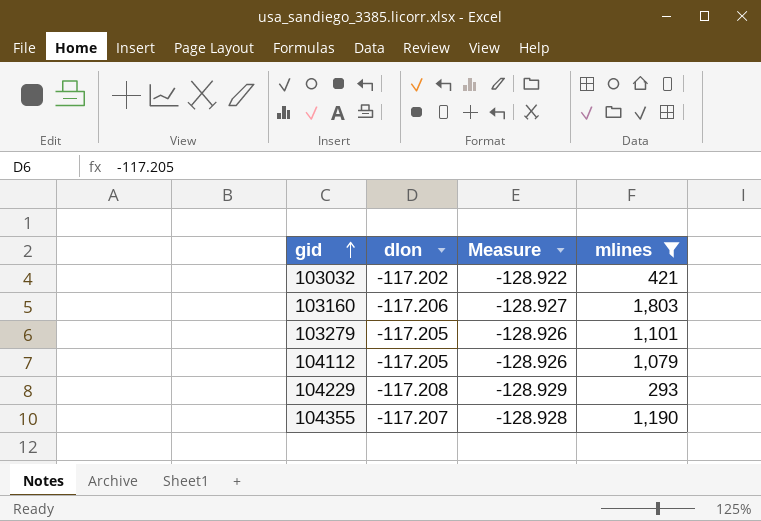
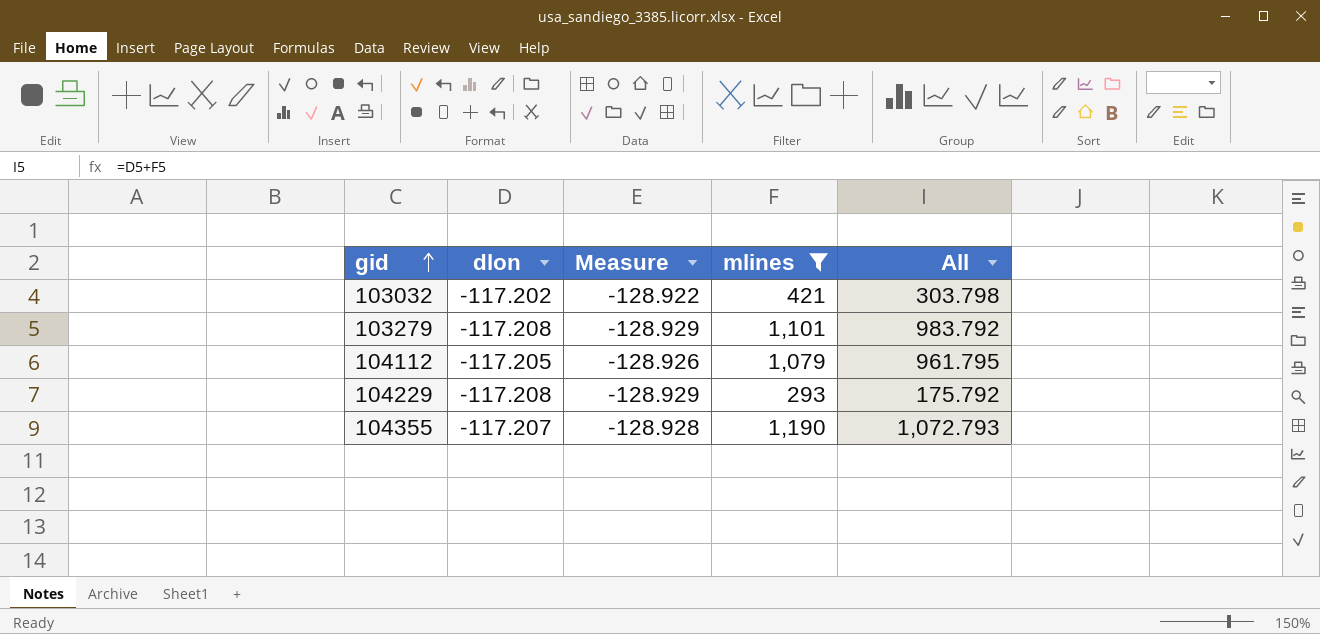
column All | formula: none -> [dlon] + [mlines]
row 103160: -117.206 | -128.927 | 1,803 -> none
103279 | dlon: -117.205 -> -117.208
103279 | Measure: -128.926 -> -128.929

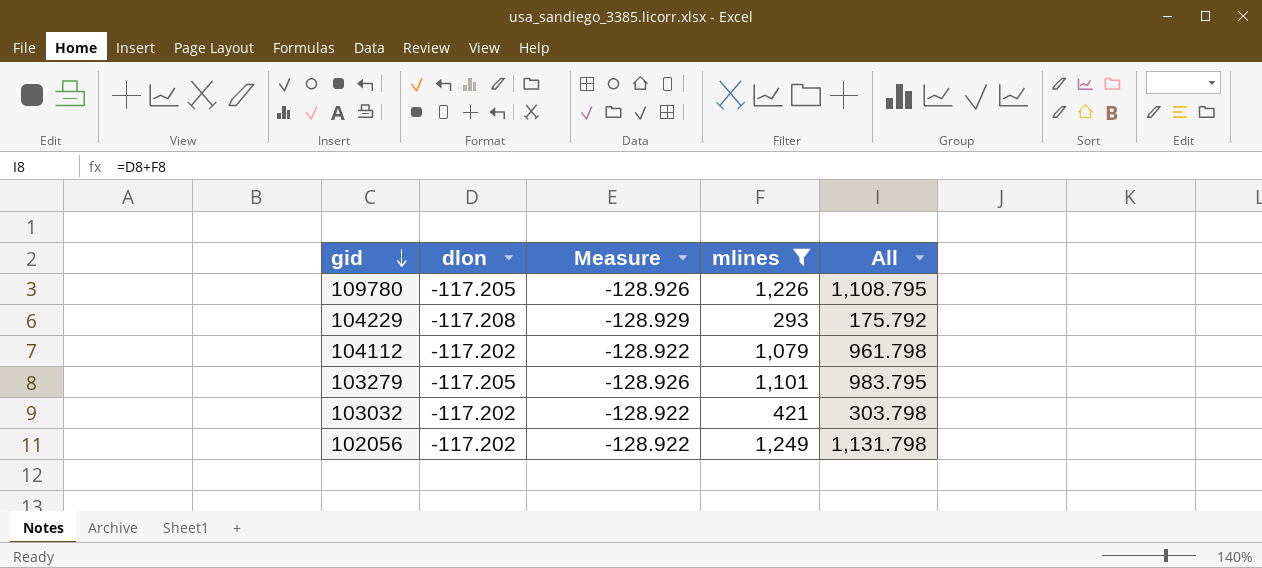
row order: gid ascending -> gid descending
row 104355: -117.207 | -128.928 | 1,190 | 1,072.793 -> none
row 109780: none -> -117.205 | -128.926 | 1,226 | 1,108.795
104112 | dlon: -117.205 -> -117.202
104112 | Measure: -128.926 -> -128.922
104112 | All: 961.795 -> 961.798
103279 | dlon: -117.208 -> -117.205
103279 | Measure: -128.929 -> -128.926
103279 | All: 983.792 -> 983.795
row 102056: none -> -117.202 | -128.922 | 1,249 | 1,131.798

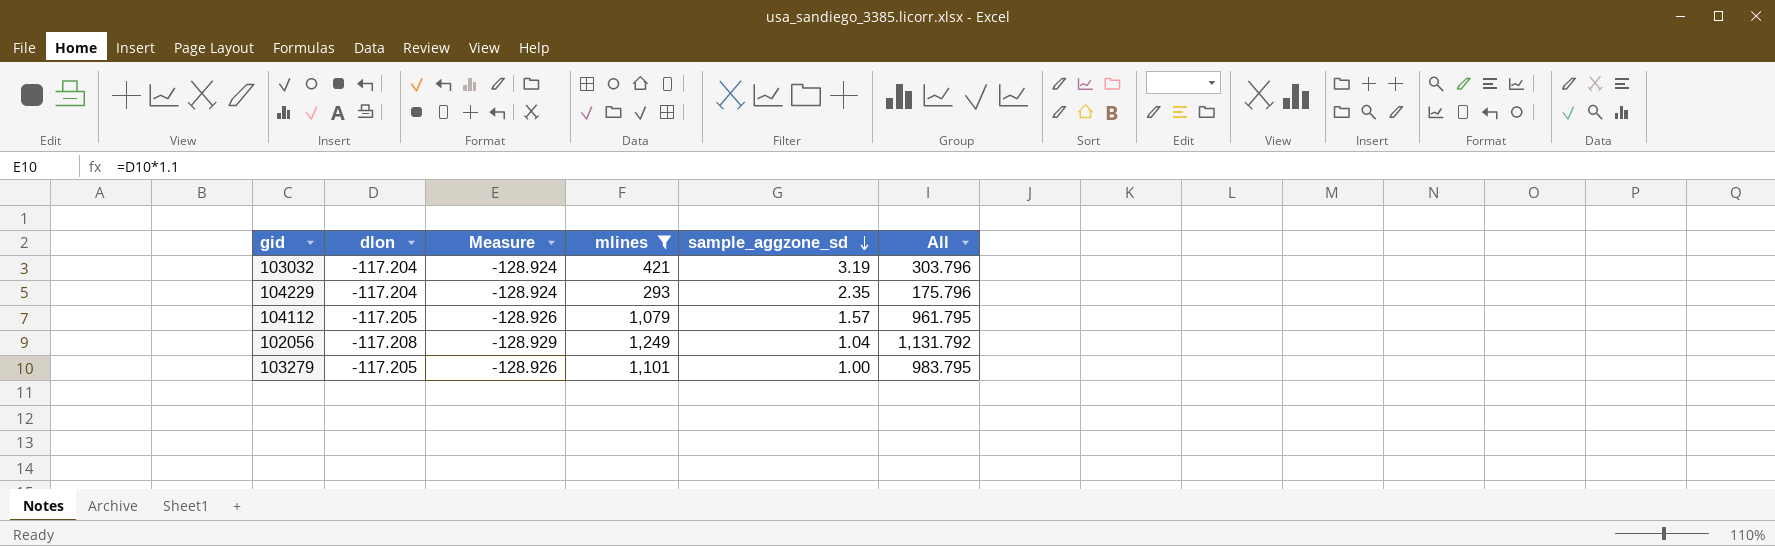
row order: gid descending -> sample_aggzone_sd descending
column sample_aggzone_sd | position: none -> 5
row 109780: -117.205 | -128.926 | 1,226 | 1,108.795 -> none
103032 | dlon: -117.202 -> -117.204
103032 | Measure: -128.922 -> -128.924
103032 | All: 303.798 -> 303.796
104229 | dlon: -117.208 -> -117.204
104229 | Measure: -128.929 -> -128.924
104229 | All: 175.792 -> 175.796
104112 | dlon: -117.202 -> -117.205
104112 | Measure: -128.922 -> -128.926
104112 | All: 961.798 -> 961.795
102056 | dlon: -117.202 -> -117.208
102056 | Measure: -128.922 -> -128.929
102056 | All: 1,131.798 -> 1,131.792

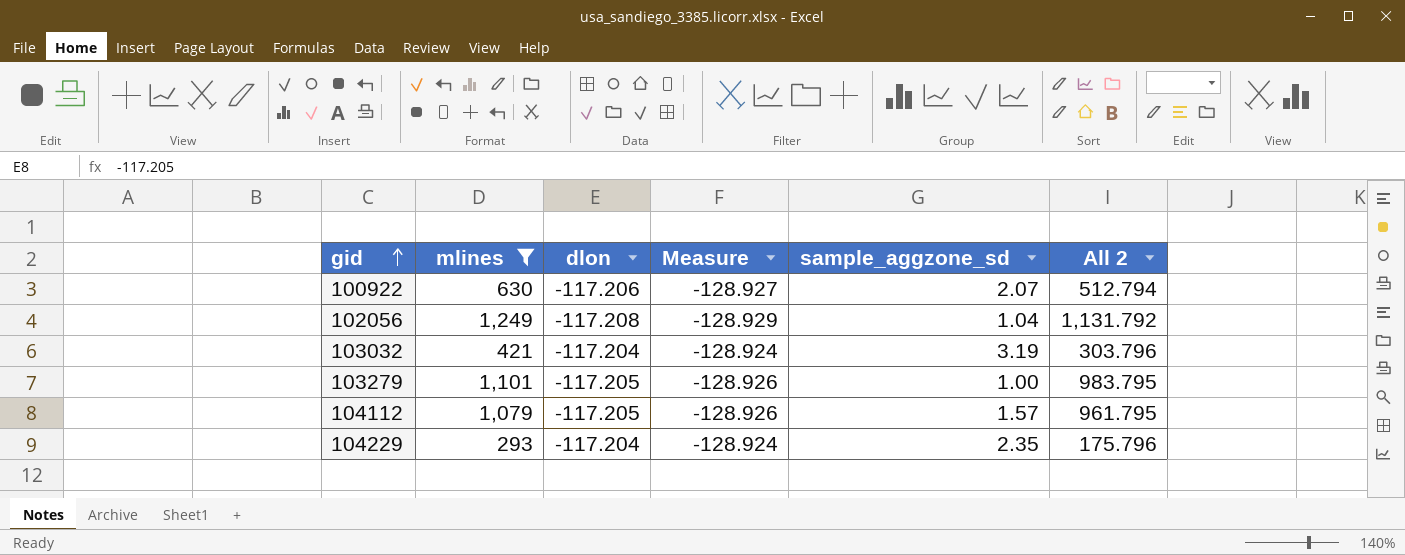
row order: sample_aggzone_sd descending -> gid ascending
column mlines | position: 4 -> 2
column name: All -> All 2
row 100922: none -> 630 | -117.206 | -128.927 | 2.07 | 512.794

